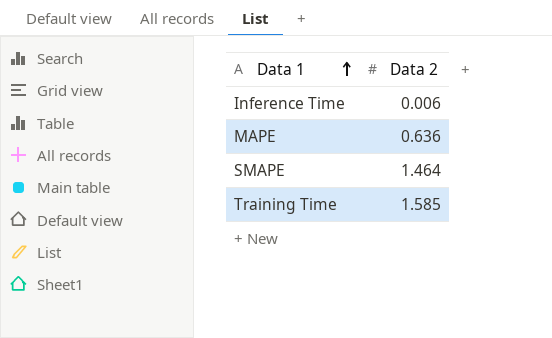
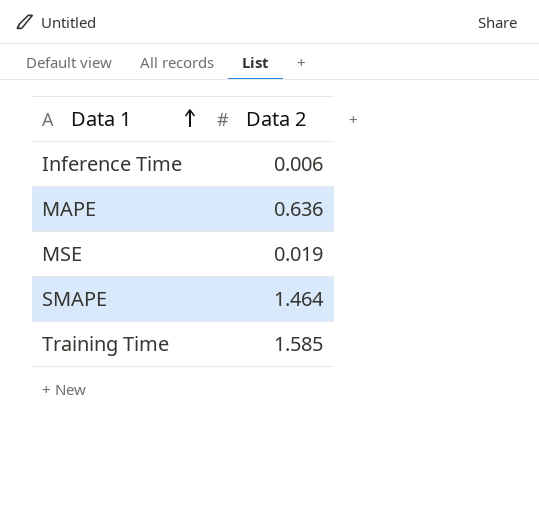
row MSE: none -> 0.019

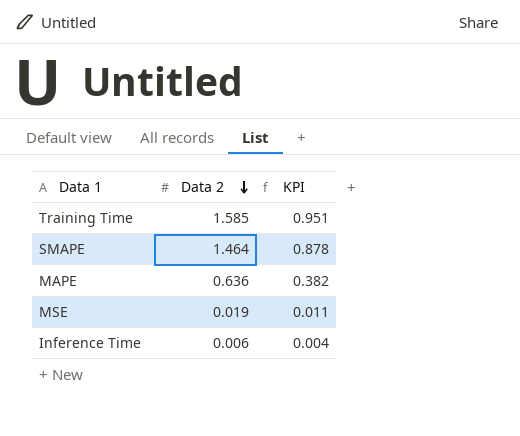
row order: Data 1 ascending -> Data 2 descending
column KPI | formula: none -> [Data 2] * 0.6

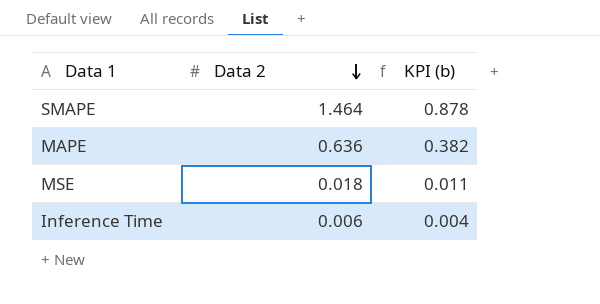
column name: KPI -> KPI (b)
row Training Time: 1.585 | 0.951 -> none
MSE | Data 2: 0.019 -> 0.018

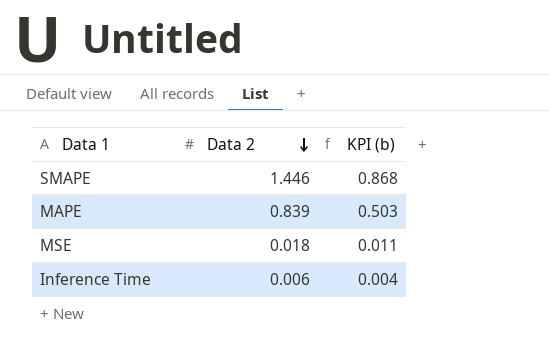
SMAPE | Data 2: 1.464 -> 1.446
SMAPE | KPI (b): 0.878 -> 0.868
MAPE | Data 2: 0.636 -> 0.839
MAPE | KPI (b): 0.382 -> 0.503

